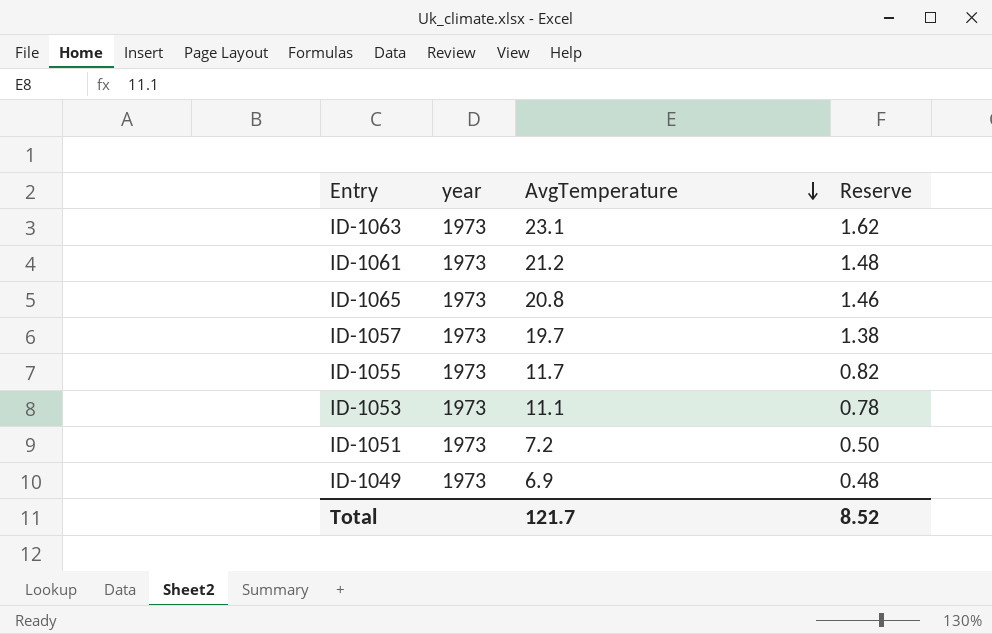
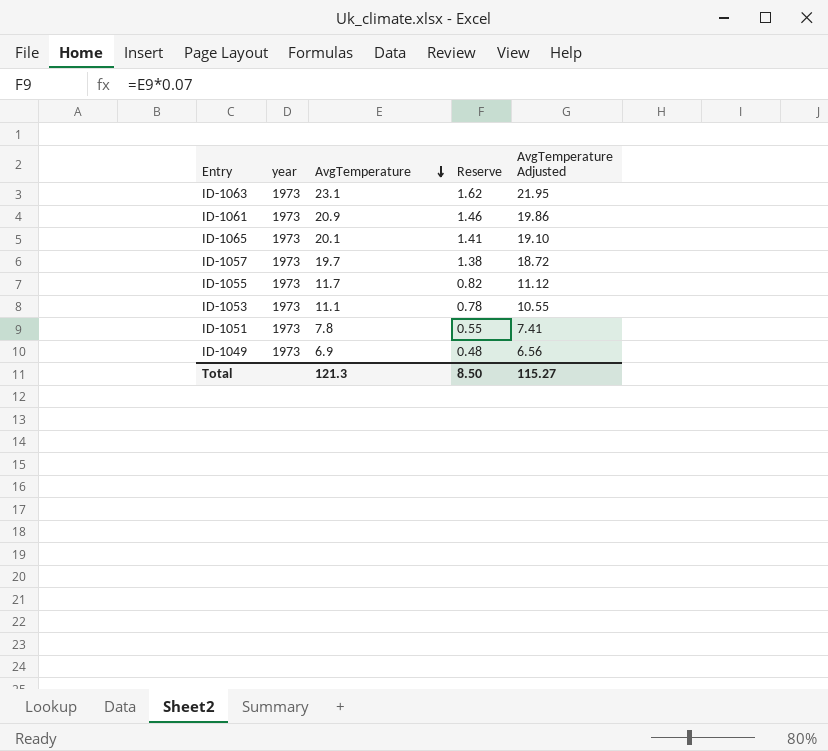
column AvgTemperature Adjusted | formula: none -> [AvgTemperature] * 0.95
ID-1061 | AvgTemperature: 21.2 -> 20.9
ID-1061 | Reserve: 1.48 -> 1.46
ID-1065 | AvgTemperature: 20.8 -> 20.1
ID-1065 | Reserve: 1.46 -> 1.41
ID-1051 | AvgTemperature: 7.2 -> 7.8
ID-1051 | Reserve: 0.50 -> 0.55
Total | AvgTemperature: 121.7 -> 121.3
Total | Reserve: 8.52 -> 8.50

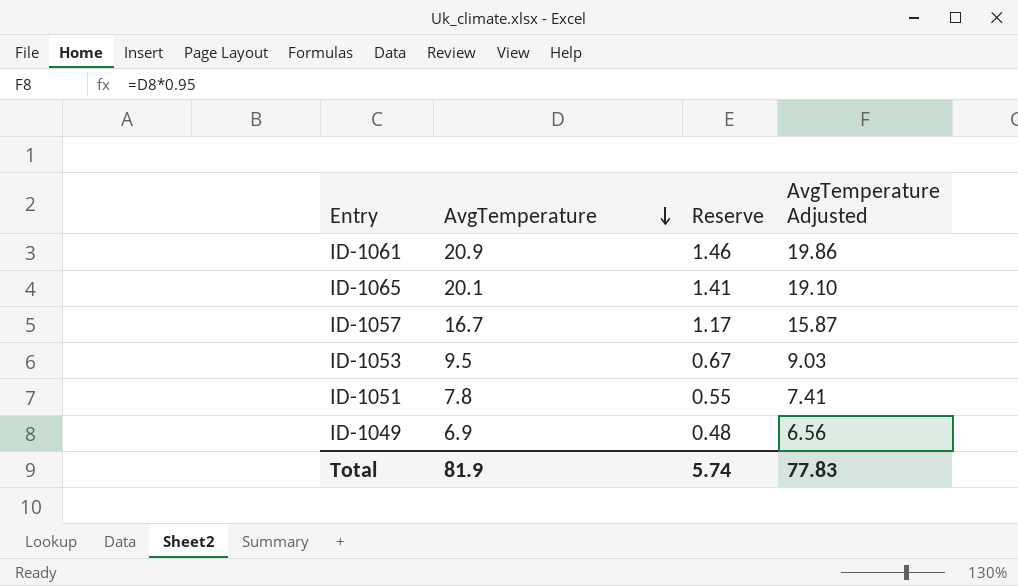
column year | position: 2 -> none
row ID-1063: 1973 | 23.1 | 1.62 | 21.95 -> none
row ID-1055: 1973 | 11.7 | 0.82 | 11.12 -> none
ID-1057 | AvgTemperature: 19.7 -> 16.7
ID-1057 | Reserve: 1.38 -> 1.17
ID-1057 | AvgTemperature Adjusted: 18.72 -> 15.87
ID-1053 | AvgTemperature: 11.1 -> 9.5
ID-1053 | Reserve: 0.78 -> 0.67
ID-1053 | AvgTemperature Adjusted: 10.55 -> 9.03
Total | AvgTemperature: 121.3 -> 81.9
Total | Reserve: 8.50 -> 5.74
Total | AvgTemperature Adjusted: 115.27 -> 77.83

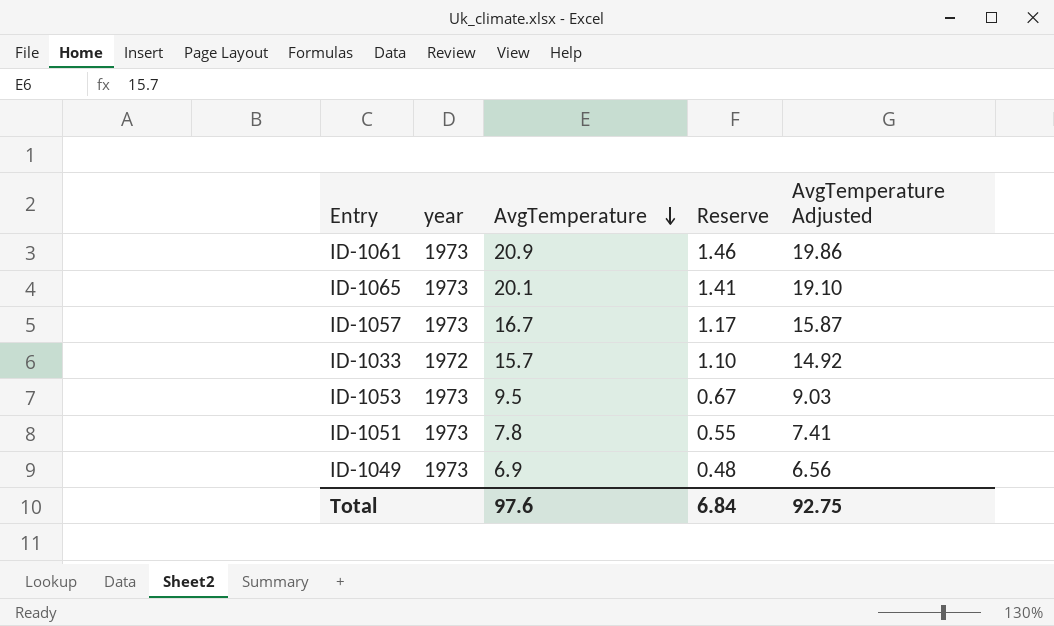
column year | position: none -> 2
row ID-1033: none -> 1972 | 15.7 | 1.10 | 14.92
Total | AvgTemperature: 81.9 -> 97.6
Total | Reserve: 5.74 -> 6.84
Total | AvgTemperature Adjusted: 77.83 -> 92.75

